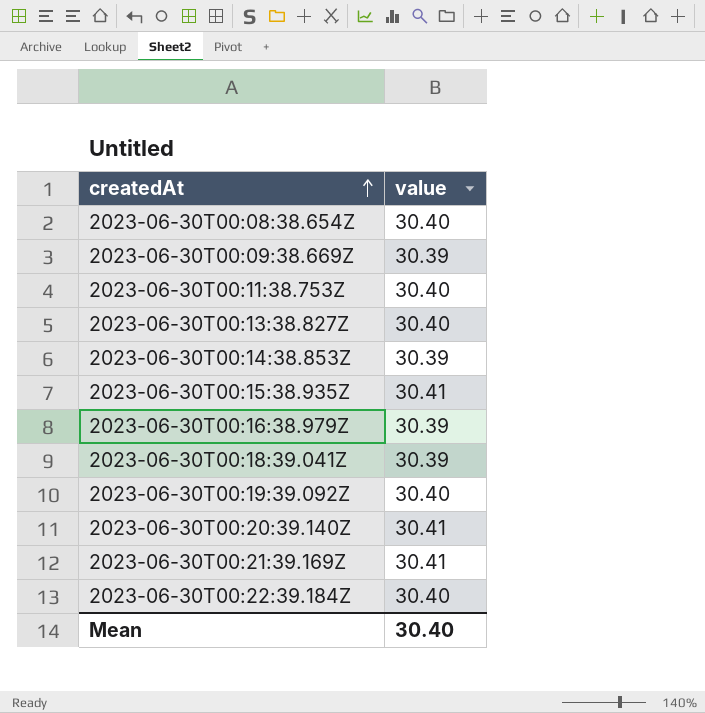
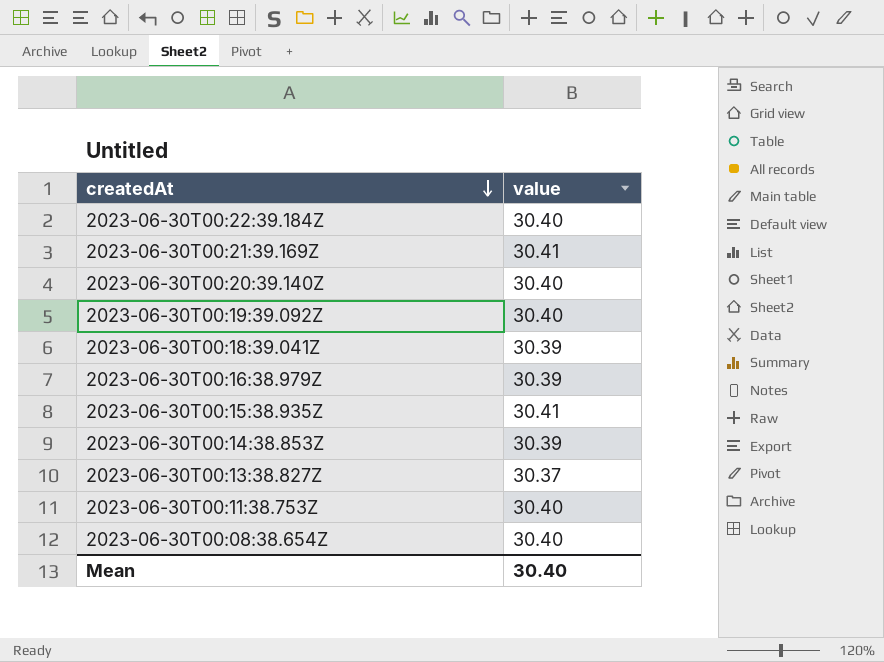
row order: createdAt ascending -> createdAt descending
row 2023-06-30T00:09:38.669Z: 30.39 -> none
2023-06-30T00:20:39.140Z | value: 30.41 -> 30.40
2023-06-30T00:13:38.827Z | value: 30.40 -> 30.37

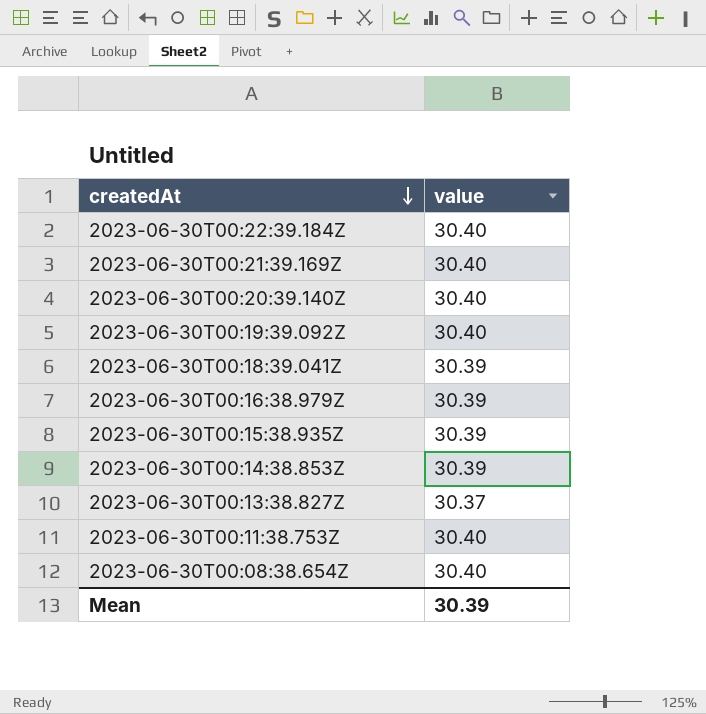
2023-06-30T00:21:39.169Z | value: 30.41 -> 30.40
2023-06-30T00:15:38.935Z | value: 30.41 -> 30.39
Mean | value: 30.40 -> 30.39

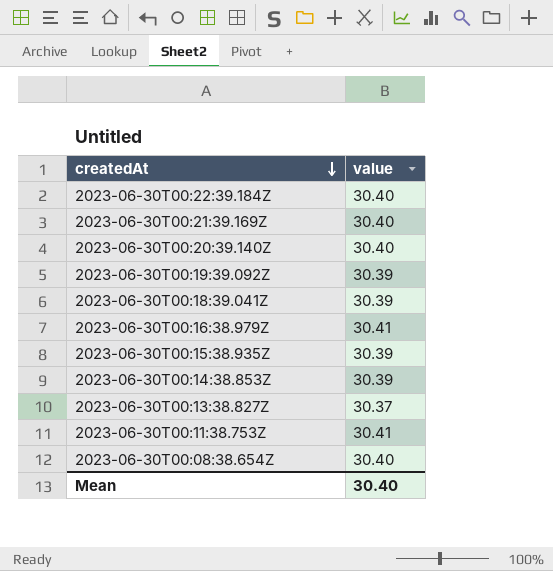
2023-06-30T00:19:39.092Z | value: 30.40 -> 30.39
2023-06-30T00:16:38.979Z | value: 30.39 -> 30.41
2023-06-30T00:11:38.753Z | value: 30.40 -> 30.41
Mean | value: 30.39 -> 30.40

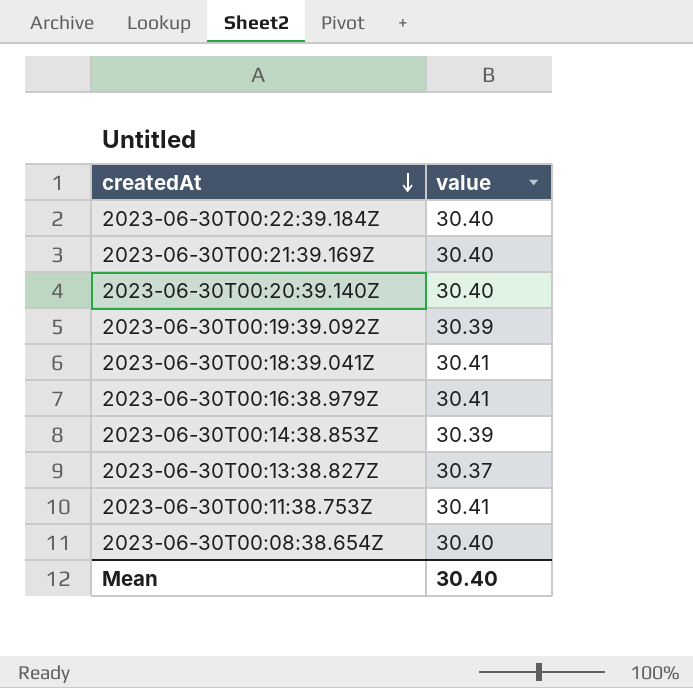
row 2023-06-30T00:15:38.935Z: 30.39 -> none
2023-06-30T00:18:39.041Z | value: 30.39 -> 30.41

